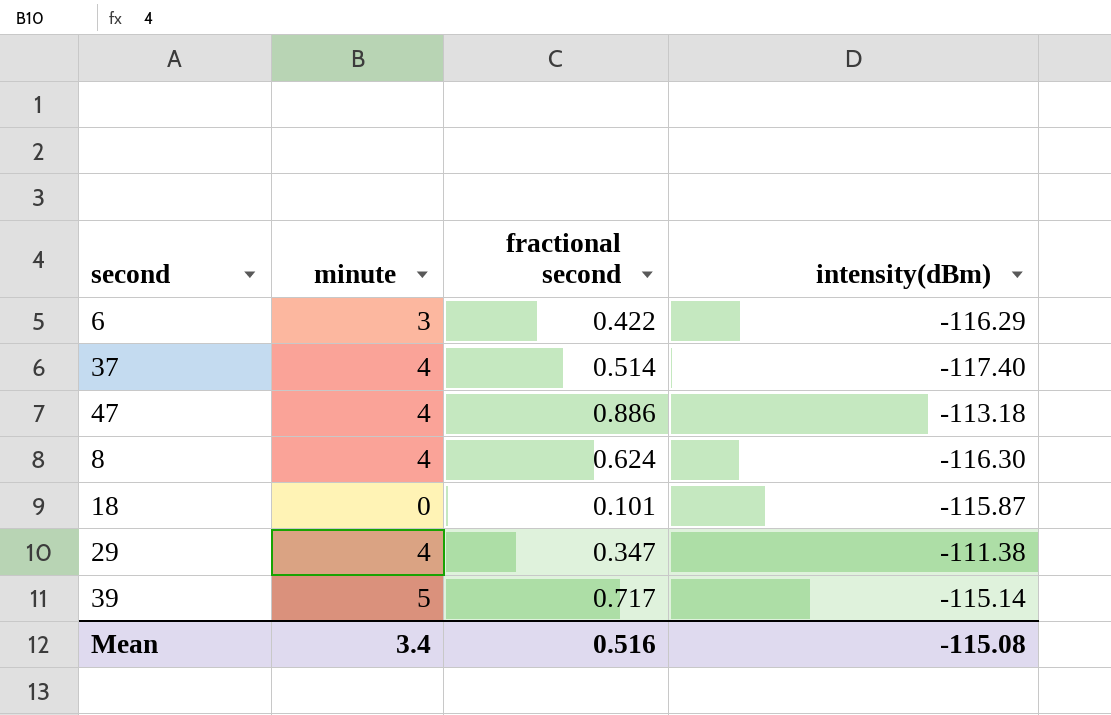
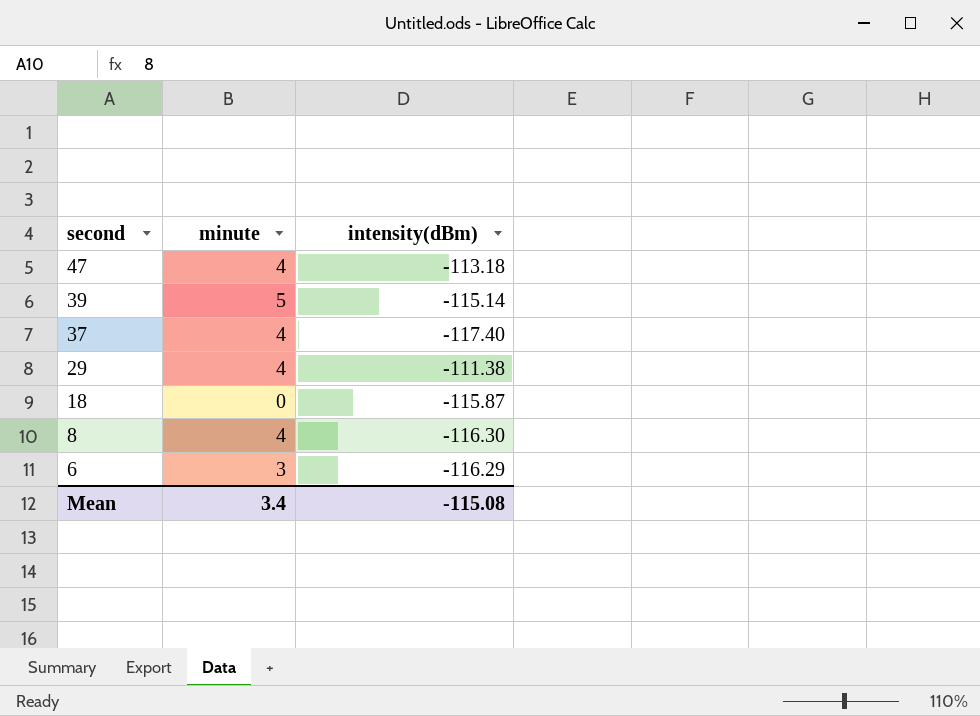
row order: none -> second descending
column fractional second | position: 3 -> none

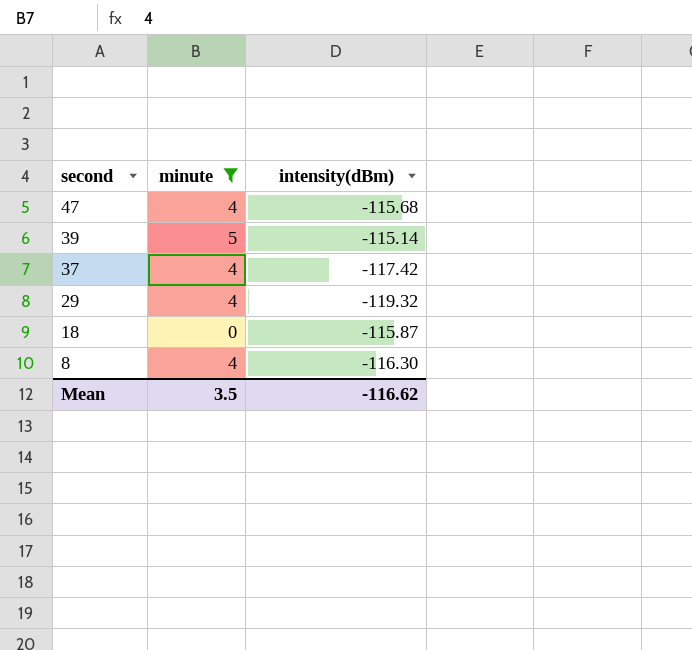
filter: none -> minute != 3
47 | intensity(dBm): -113.18 -> -115.68
37 | intensity(dBm): -117.40 -> -117.42
29 | intensity(dBm): -111.38 -> -119.32
Mean | minute: 3.4 -> 3.5
Mean | intensity(dBm): -115.08 -> -116.62

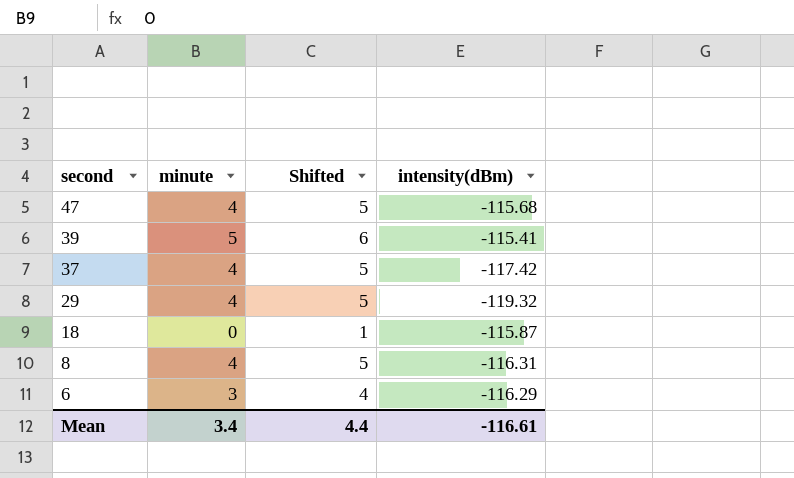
filter: minute != 3 -> none
column Shifted | formula: none -> [minute] + 1
39 | intensity(dBm): -115.14 -> -115.41
8 | intensity(dBm): -116.30 -> -116.31
Mean | minute: 3.5 -> 3.4
Mean | intensity(dBm): -116.62 -> -116.61

